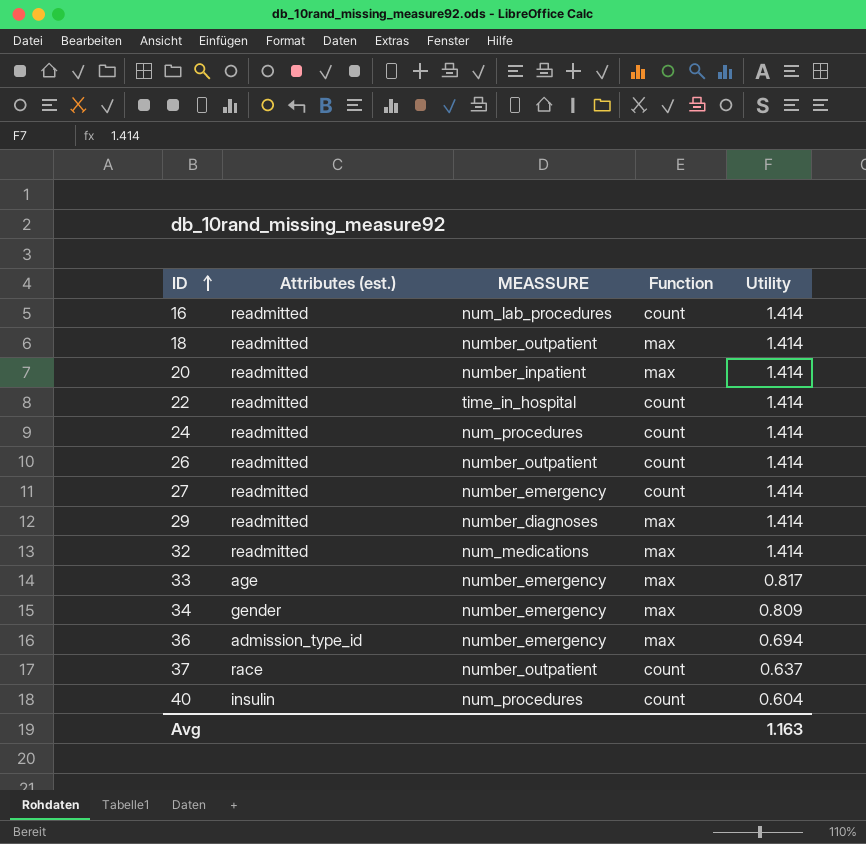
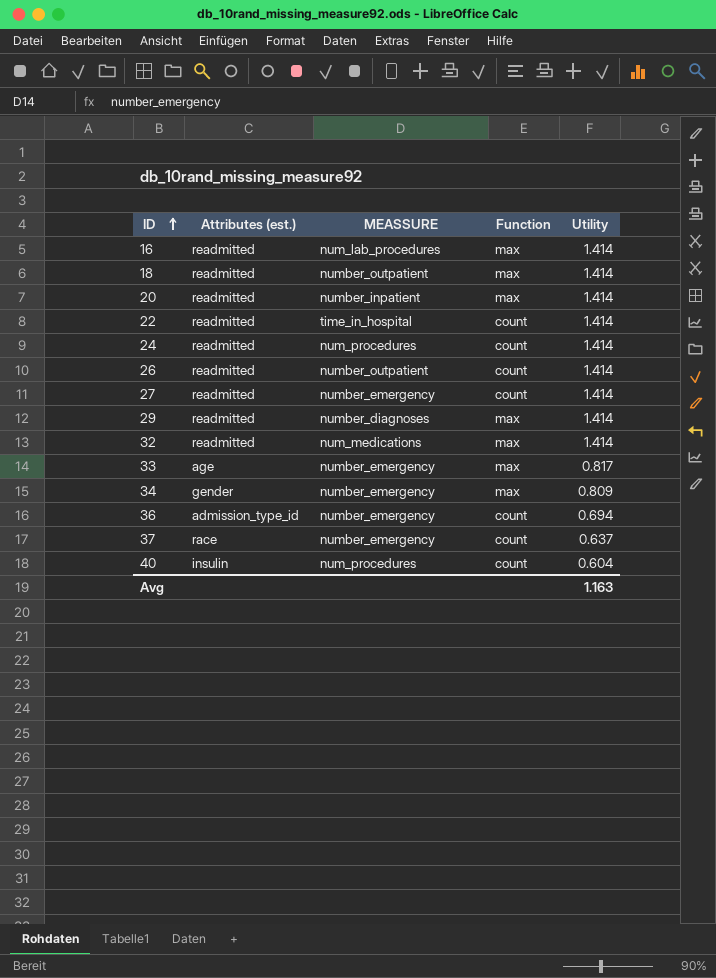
16 | Function: count -> max
36 | Function: max -> count
37 | MEASSURE: number_outpatient -> number_emergency

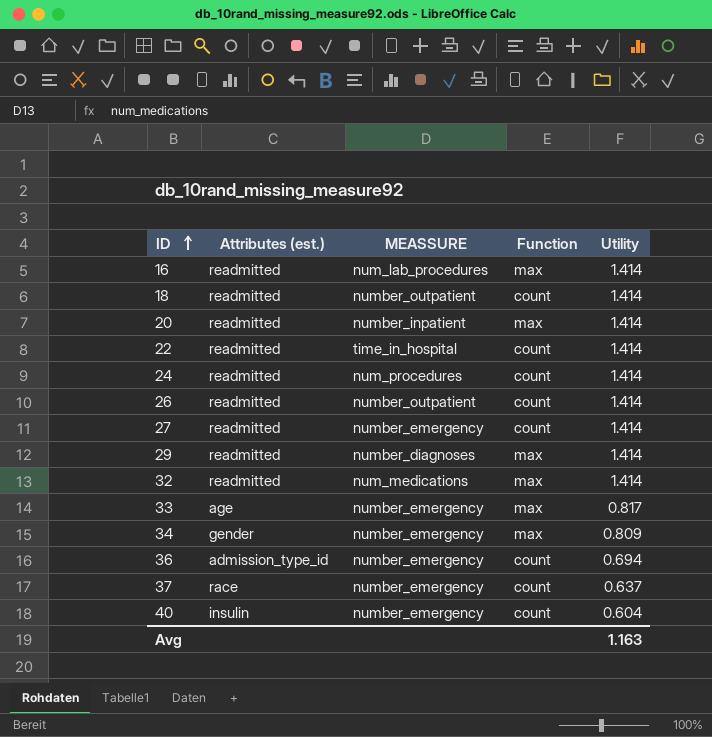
18 | Function: max -> count
40 | MEASSURE: num_procedures -> number_emergency

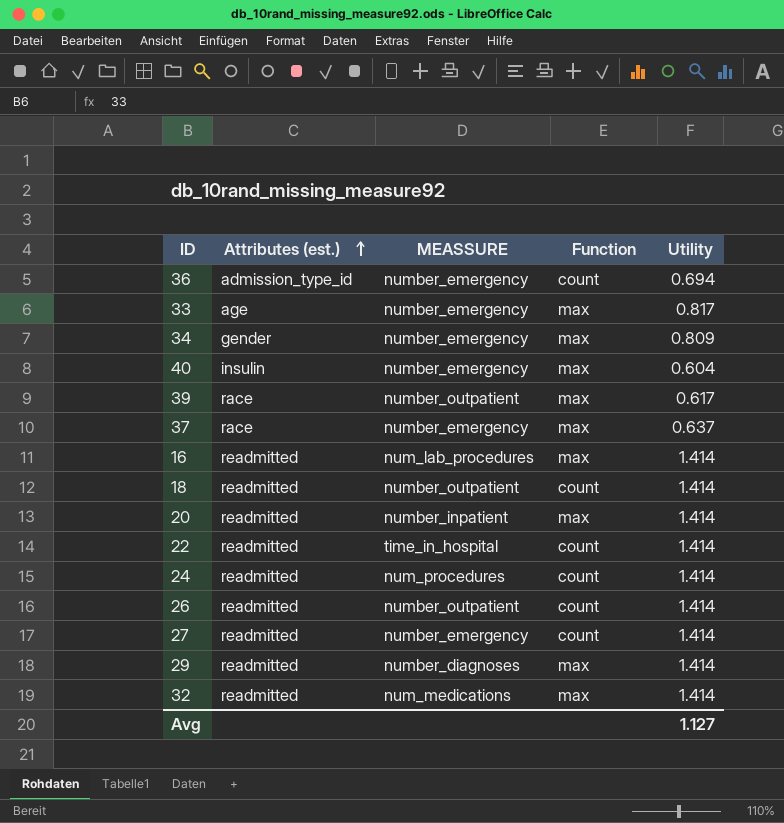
row order: ID ascending -> Attributes (est.) ascending
40 | Function: count -> max
row 39: none -> race | number_outpatient | max | 0.617
37 | Function: count -> max
Avg | Utility: 1.163 -> 1.127

